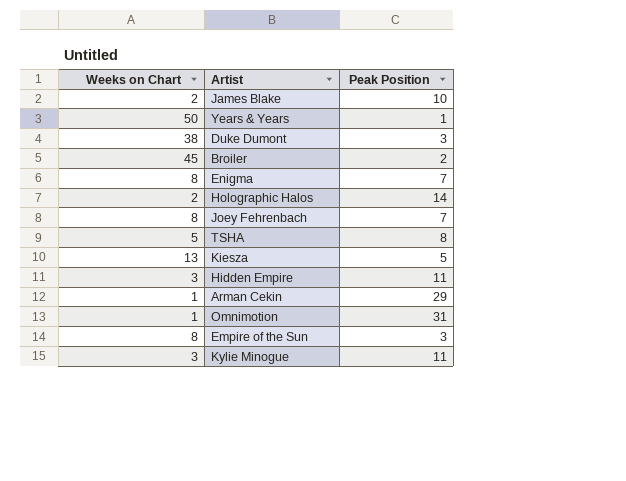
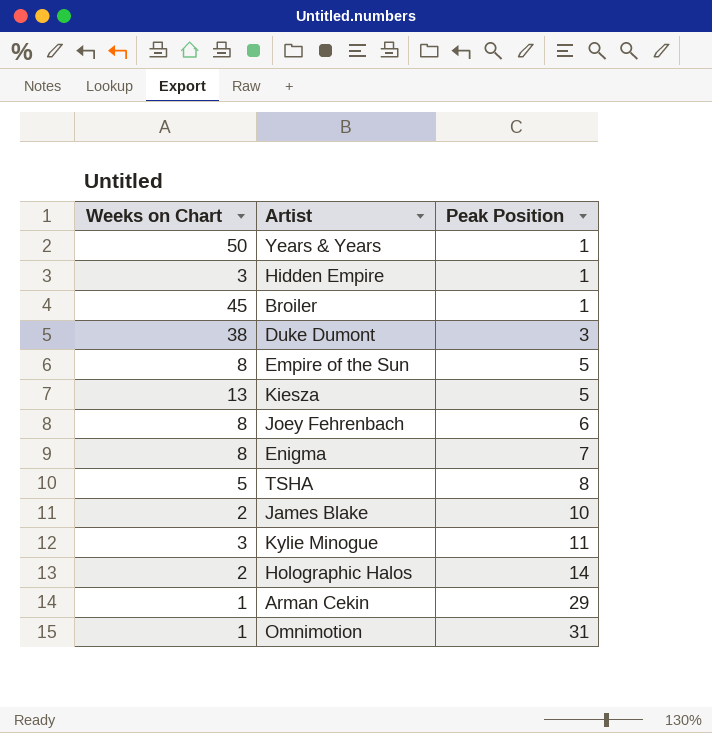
row order: none -> Peak Position ascending
Hidden Empire | Peak Position: 11 -> 1
Broiler | Peak Position: 2 -> 1
Empire of the Sun | Peak Position: 3 -> 5
Joey Fehrenbach | Peak Position: 7 -> 6

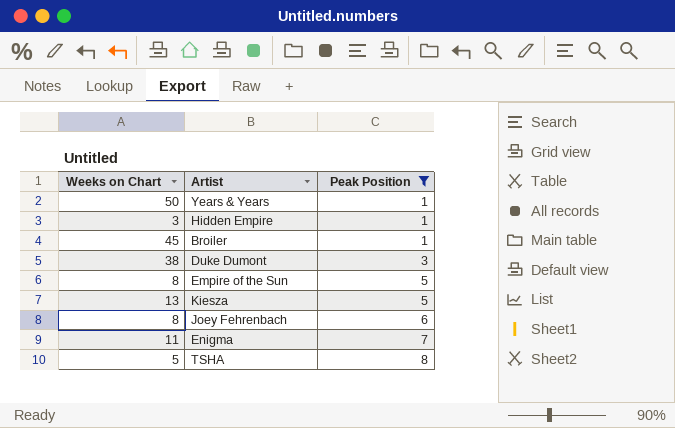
filter: none -> Peak Position <= 8
Enigma | Weeks on Chart: 8 -> 11

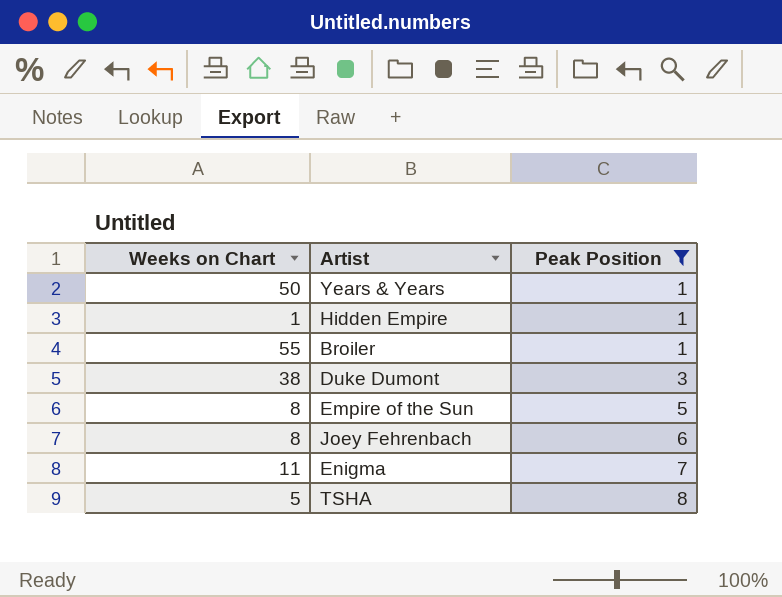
row Kiesza: 13 | 5 -> none
Hidden Empire | Weeks on Chart: 3 -> 1
Broiler | Weeks on Chart: 45 -> 55

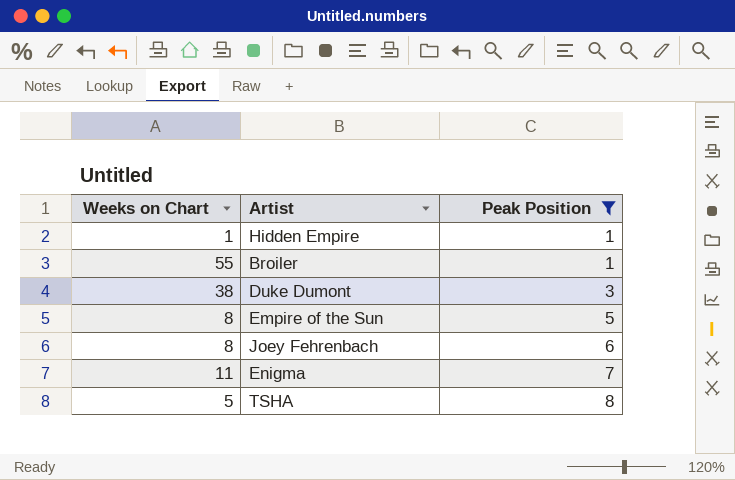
row Years & Years: 50 | 1 -> none

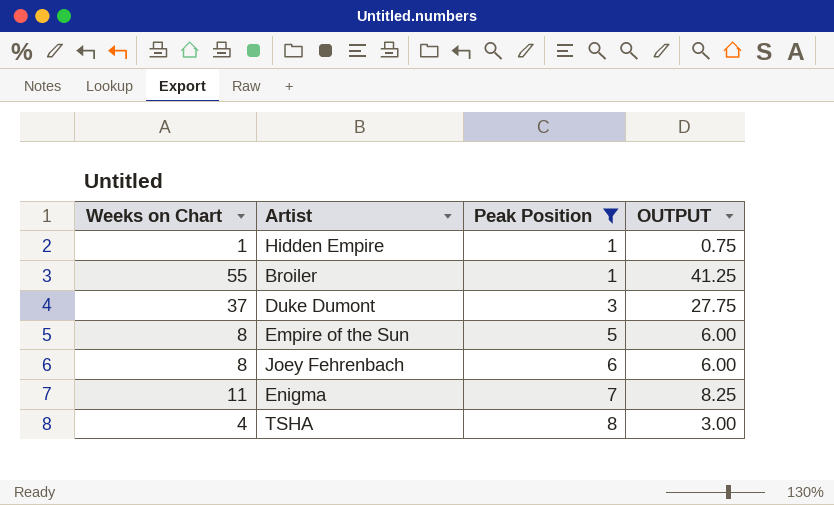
column OUTPUT | formula: none -> [Weeks on Chart] * 0.75
Duke Dumont | Weeks on Chart: 38 -> 37
TSHA | Weeks on Chart: 5 -> 4

